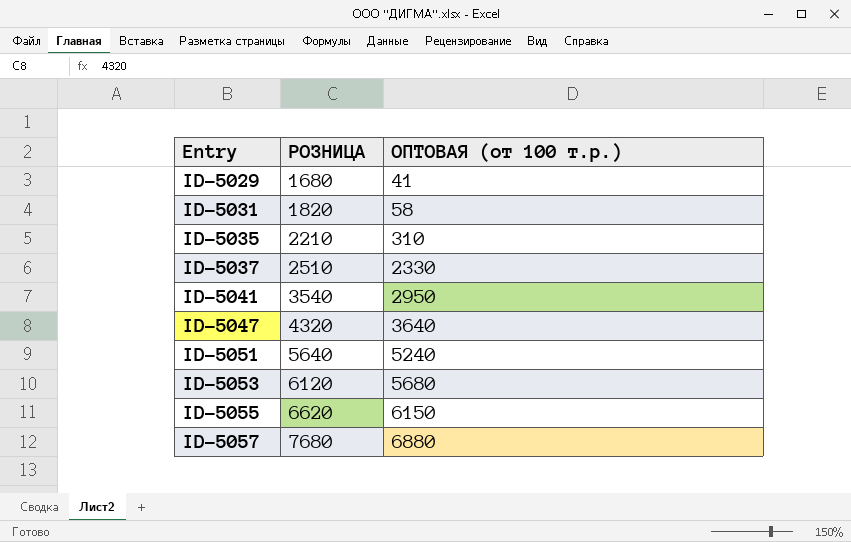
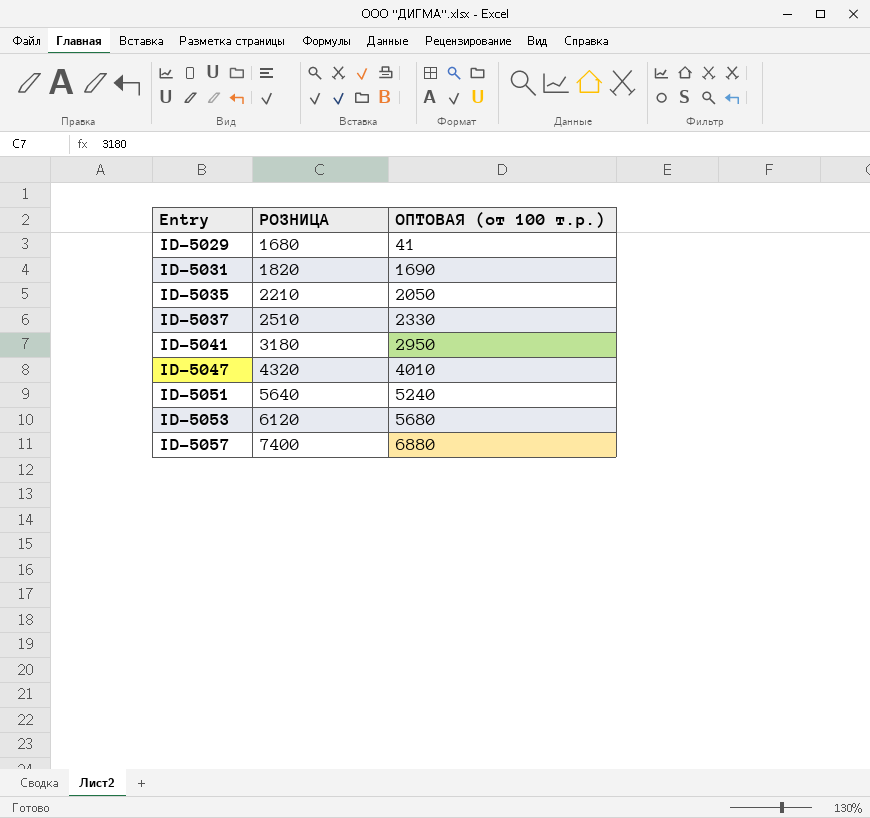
row ID-5055: 6620 | 6150 -> none
ID-5031 | ОПТОВАЯ (от 100 т.р.): 58 -> 1690
ID-5035 | ОПТОВАЯ (от 100 т.р.): 310 -> 2050
ID-5041 | РОЗНИЦА: 3540 -> 3180
ID-5047 | ОПТОВАЯ (от 100 т.р.): 3640 -> 4010
ID-5057 | РОЗНИЦА: 7680 -> 7400

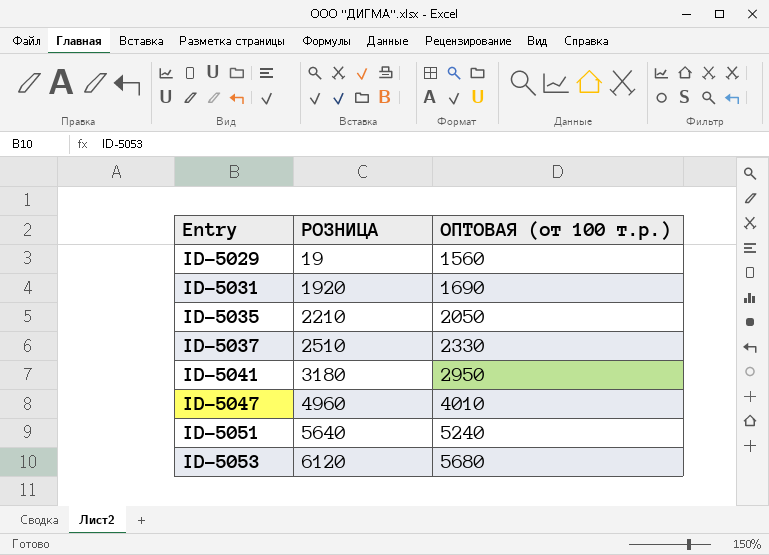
row ID-5057: 7400 | 6880 -> none
ID-5029 | РОЗНИЦА: 1680 -> 19
ID-5029 | ОПТОВАЯ (от 100 т.р.): 41 -> 1560
ID-5031 | РОЗНИЦА: 1820 -> 1920
ID-5047 | РОЗНИЦА: 4320 -> 4960

